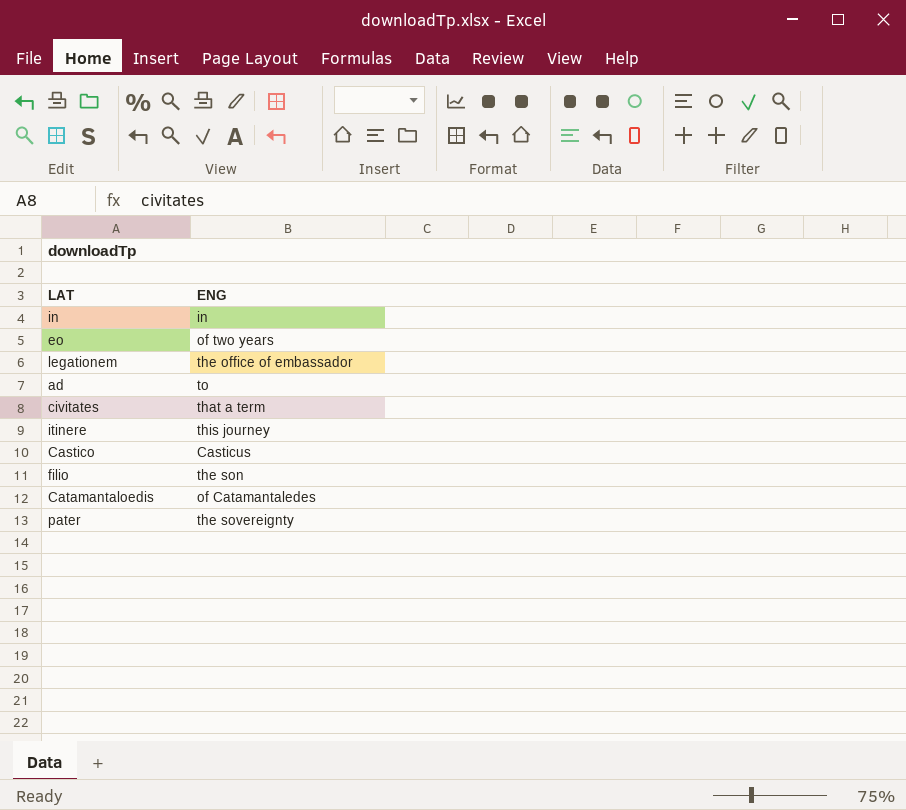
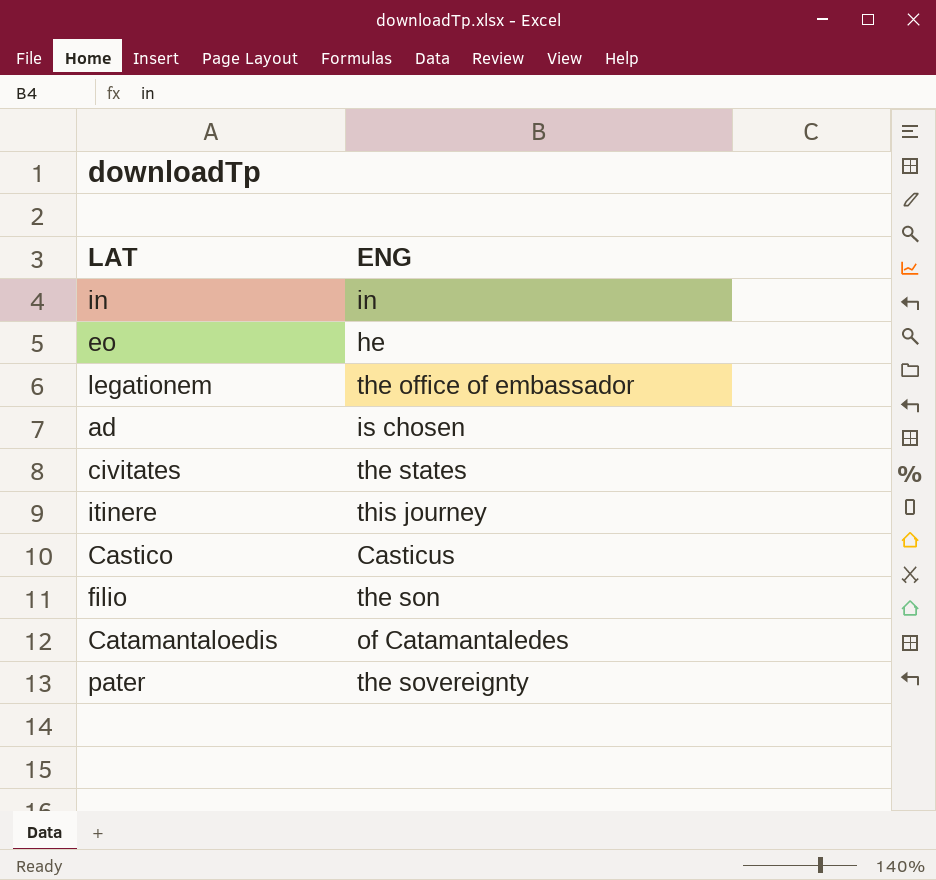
eo | ENG: of two years -> he
ad | ENG: to -> is chosen
civitates | ENG: that a term -> the states

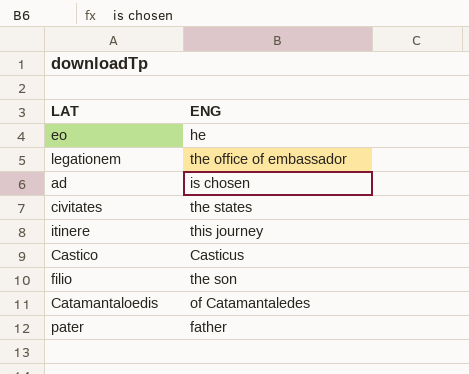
row in: in -> none
pater | ENG: the sovereignty -> father

